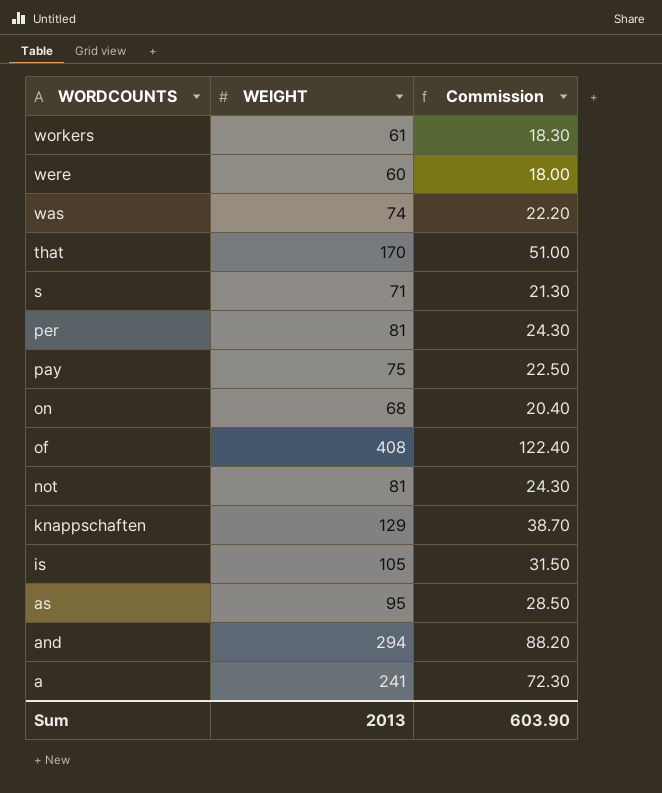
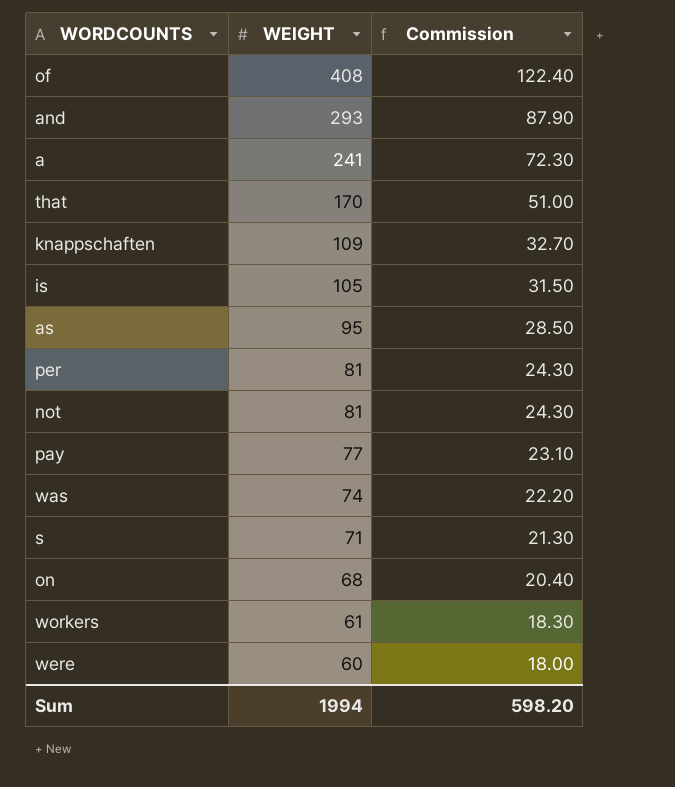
row order: WORDCOUNTS descending -> WEIGHT descending
and | WEIGHT: 294 -> 293
and | Commission: 88.20 -> 87.90
knappschaften | WEIGHT: 129 -> 109
knappschaften | Commission: 38.70 -> 32.70
pay | WEIGHT: 75 -> 77
pay | Commission: 22.50 -> 23.10
Sum | WEIGHT: 2013 -> 1994
Sum | Commission: 603.90 -> 598.20

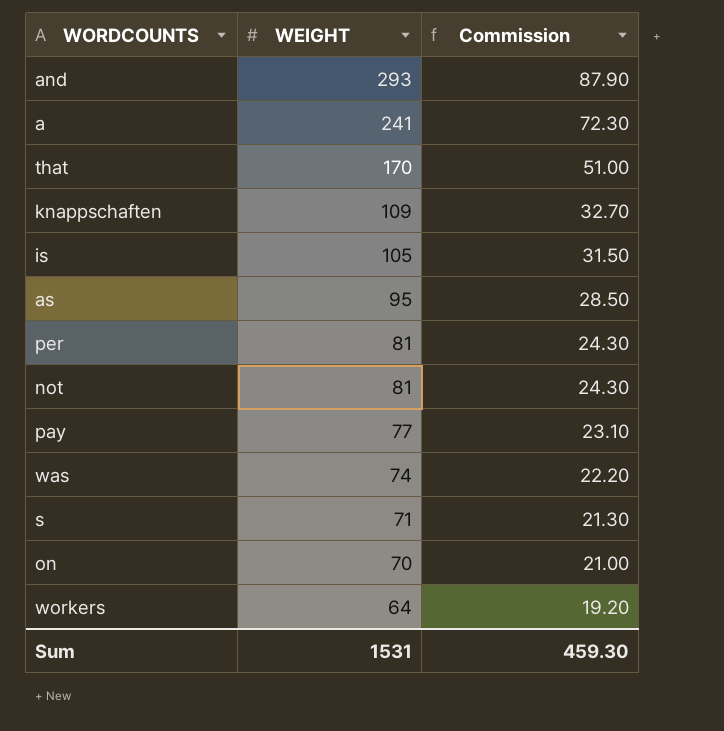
row of: 408 | 122.40 -> none
row were: 60 | 18.00 -> none
on | WEIGHT: 68 -> 70
on | Commission: 20.40 -> 21.00
workers | WEIGHT: 61 -> 64
workers | Commission: 18.30 -> 19.20
Sum | WEIGHT: 1994 -> 1531
Sum | Commission: 598.20 -> 459.30

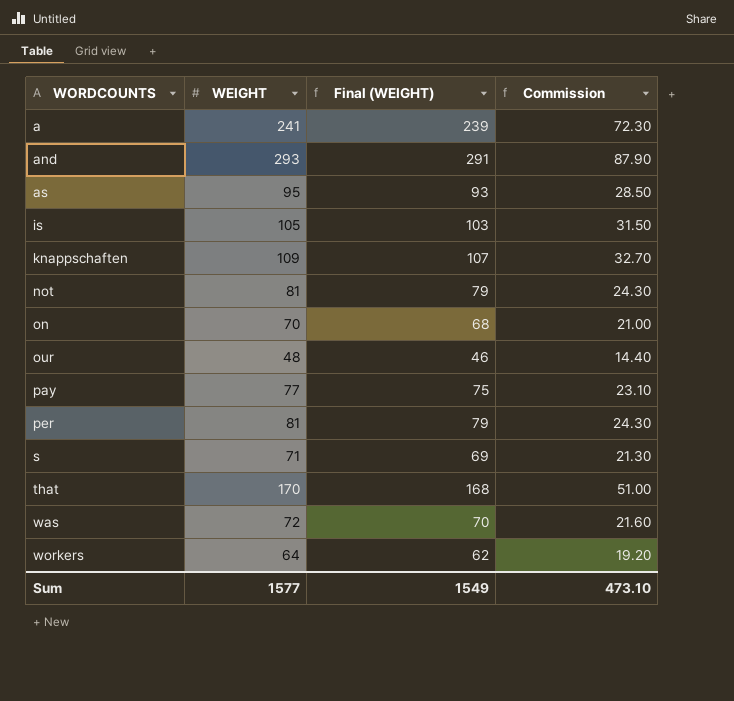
row order: WEIGHT descending -> WORDCOUNTS ascending
column Final (WEIGHT) | formula: none -> [WEIGHT] - 2
row our: none -> 48 | 46 | 14.40
was | WEIGHT: 74 -> 72
was | Commission: 22.20 -> 21.60
Sum | WEIGHT: 1531 -> 1577
Sum | Commission: 459.30 -> 473.10

